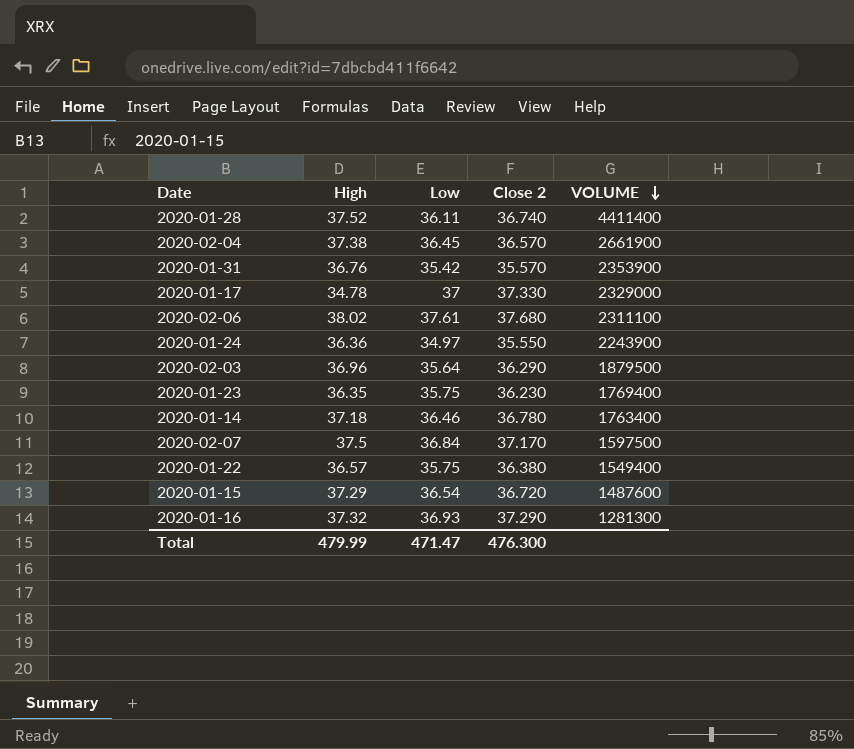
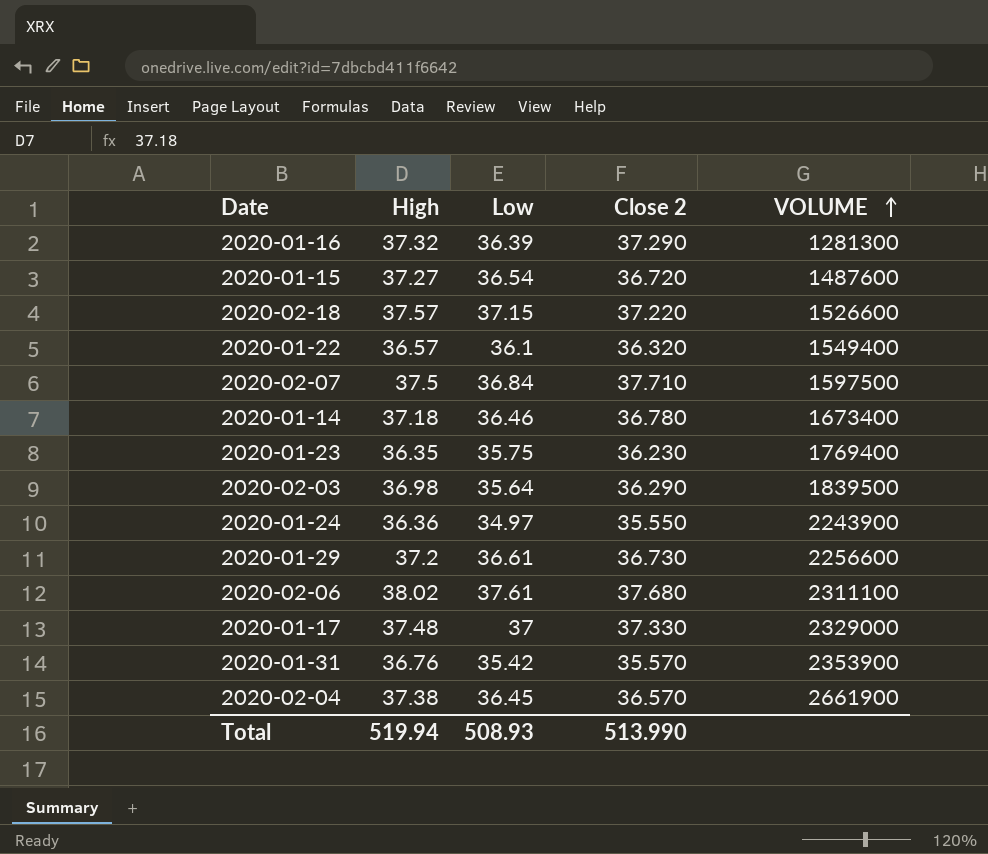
row order: VOLUME descending -> VOLUME ascending
row 2020-01-28: 37.52 | 36.11 | 36.740 | 4411400 -> none
2020-01-16 | Low: 36.93 -> 36.39
2020-01-15 | High: 37.29 -> 37.27
row 2020-02-18: none -> 37.57 | 37.15 | 37.220 | 1526600
2020-01-22 | Low: 35.75 -> 36.1
2020-01-22 | Close 2: 36.380 -> 36.320
2020-02-07 | Close 2: 37.170 -> 37.710
2020-01-14 | VOLUME: 1763400 -> 1673400
2020-02-03 | High: 36.96 -> 36.98
2020-02-03 | VOLUME: 1879500 -> 1839500
row 2020-01-29: none -> 37.2 | 36.61 | 36.730 | 2256600
2020-01-17 | High: 34.78 -> 37.48
Total | High: 479.99 -> 519.94
Total | Low: 471.47 -> 508.93
Total | Close 2: 476.300 -> 513.990

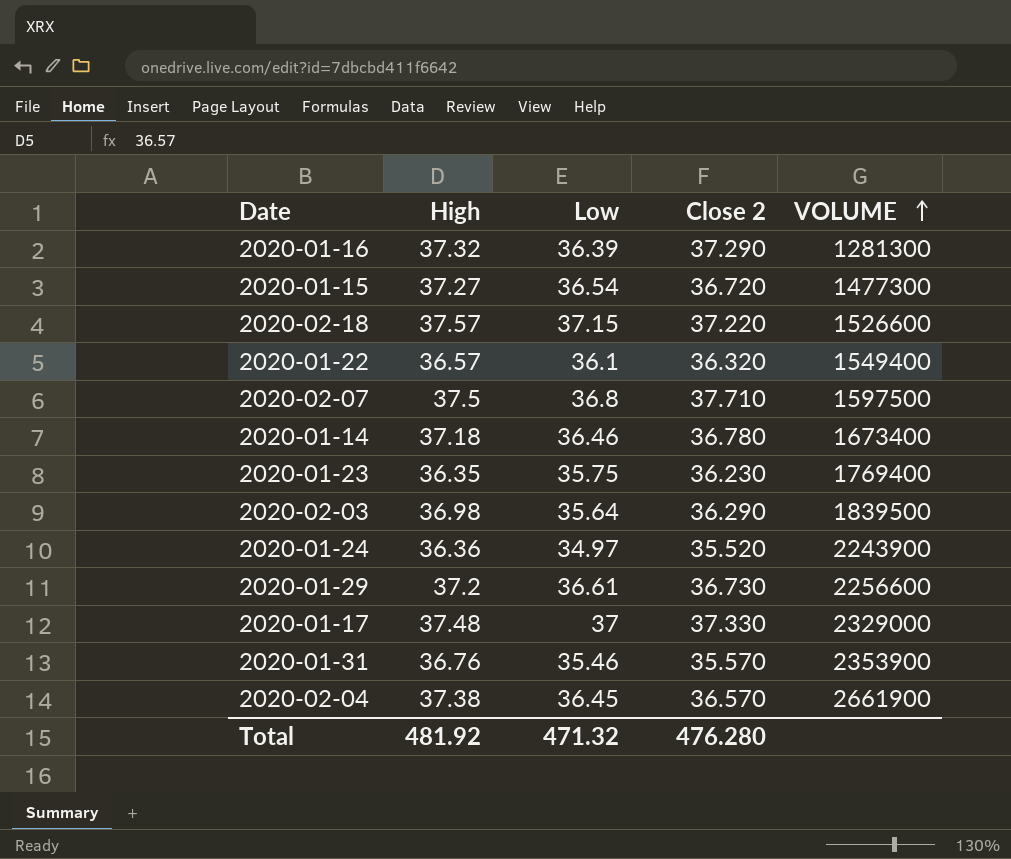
row 2020-02-06: 38.02 | 37.61 | 37.680 | 2311100 -> none
2020-01-15 | VOLUME: 1487600 -> 1477300
2020-02-07 | Low: 36.84 -> 36.8
2020-01-24 | Close 2: 35.550 -> 35.520
2020-01-31 | Low: 35.42 -> 35.46
Total | High: 519.94 -> 481.92
Total | Low: 508.93 -> 471.32
Total | Close 2: 513.990 -> 476.280

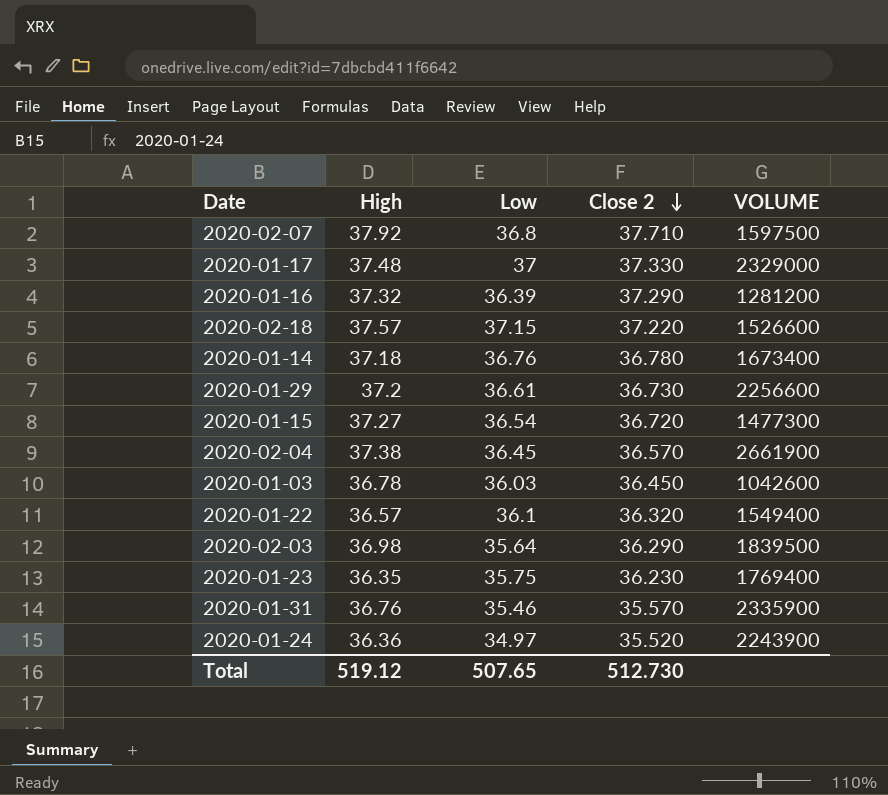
row order: VOLUME ascending -> Close 2 descending
2020-02-07 | High: 37.5 -> 37.92
2020-01-16 | VOLUME: 1281300 -> 1281200
2020-01-14 | Low: 36.46 -> 36.76
row 2020-01-03: none -> 36.78 | 36.03 | 36.450 | 1042600
2020-01-31 | VOLUME: 2353900 -> 2335900
Total | High: 481.92 -> 519.12
Total | Low: 471.32 -> 507.65
Total | Close 2: 476.280 -> 512.730

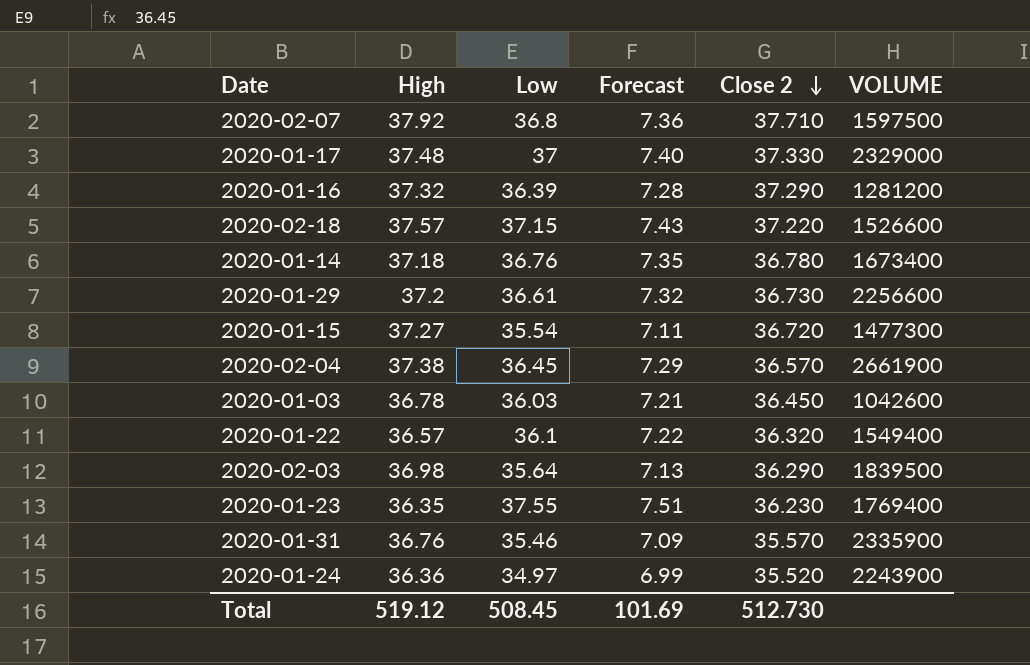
column Forecast | formula: none -> [Low] * 0.2
2020-01-15 | Low: 36.54 -> 35.54
2020-01-23 | Low: 35.75 -> 37.55
Total | Low: 507.65 -> 508.45

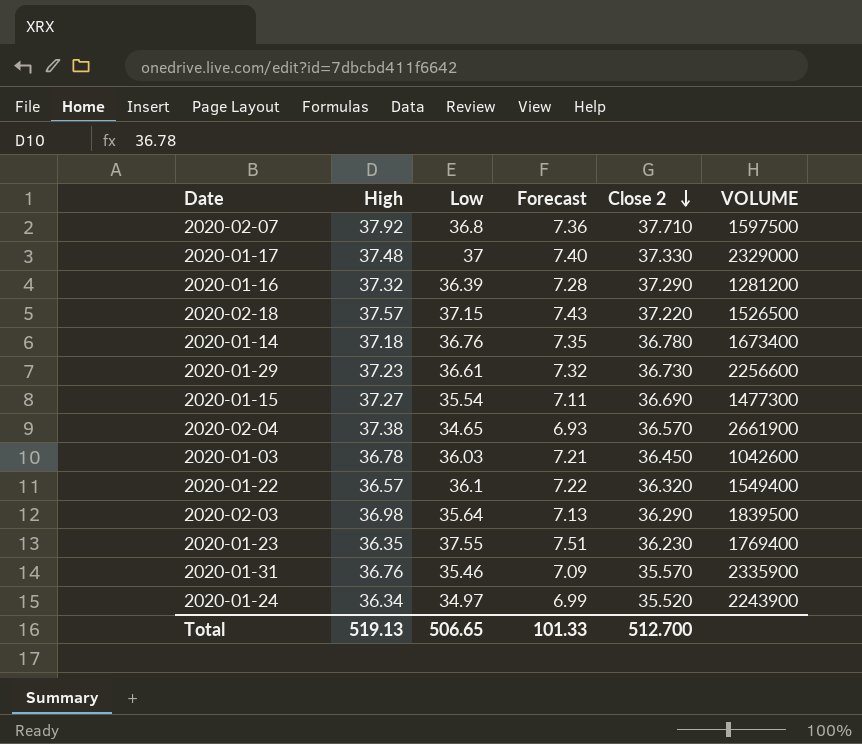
2020-02-18 | VOLUME: 1526600 -> 1526500
2020-01-29 | High: 37.2 -> 37.23
2020-01-15 | Close 2: 36.720 -> 36.690
2020-02-04 | Low: 36.45 -> 34.65
2020-02-04 | Forecast: 7.29 -> 6.93
2020-01-24 | High: 36.36 -> 36.34
Total | High: 519.12 -> 519.13
Total | Low: 508.45 -> 506.65
Total | Forecast: 101.69 -> 101.33
Total | Close 2: 512.730 -> 512.700

